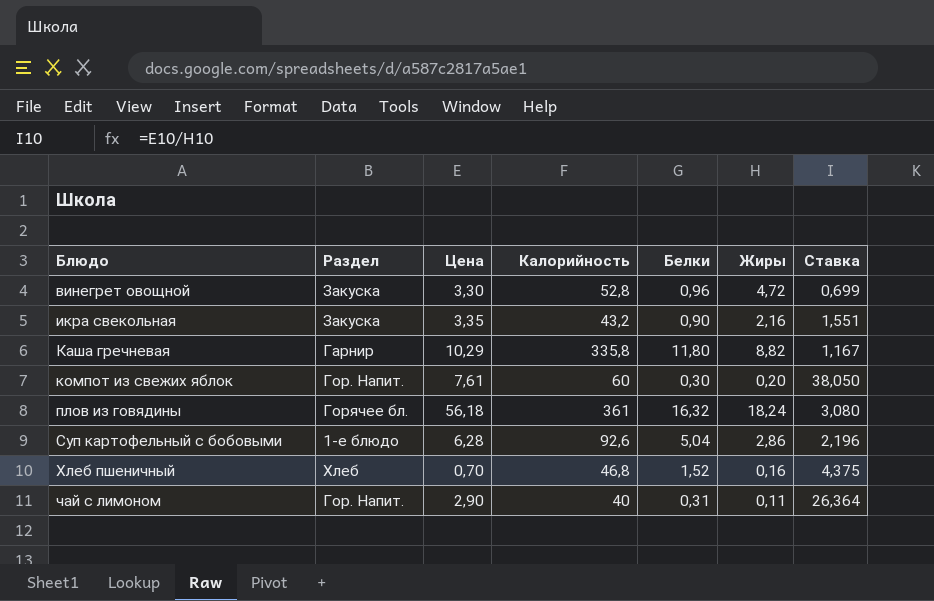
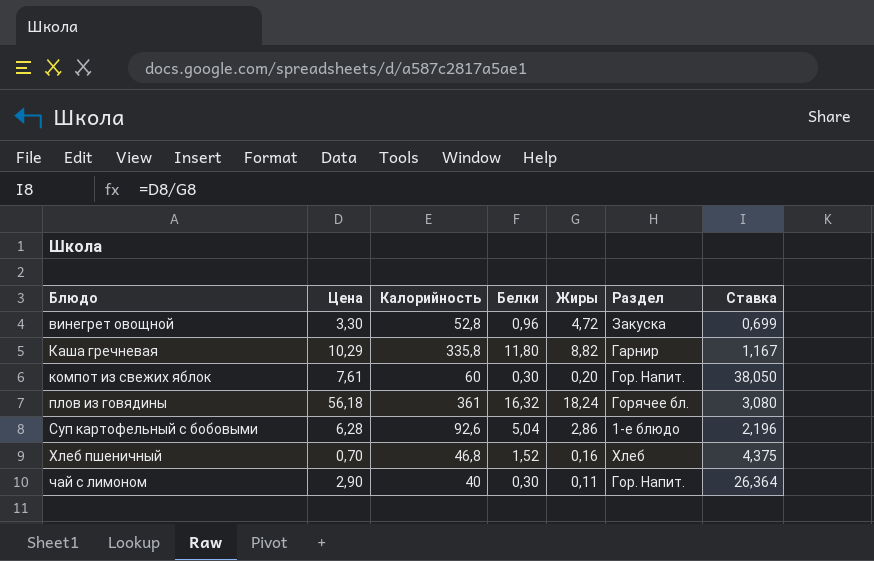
column Раздел | position: 2 -> 6
row икра свекольная: Закуска | 3,35 | 43,2 | 0,90 | 2,16 | 1,551 -> none
чай с лимоном | Белки: 0,31 -> 0,30

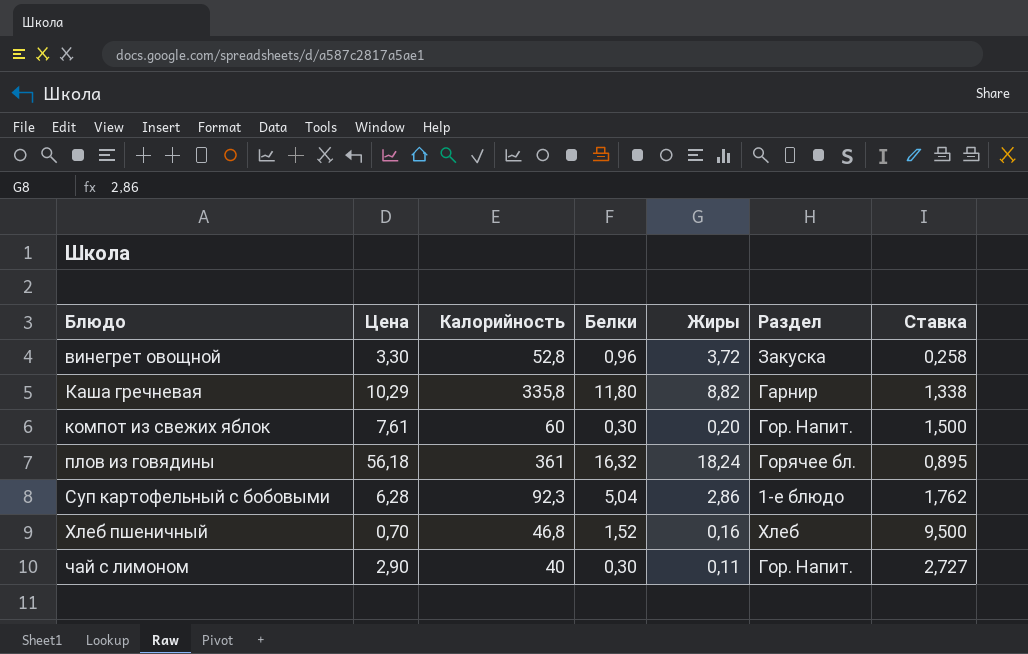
column Ставка | formula: [Цена] / [Жиры] -> [Белки] / [Жиры]
винегрет овощной | Жиры: 4,72 -> 3,72
Суп картофельный с бобовыми | Калорийность: 92,6 -> 92,3

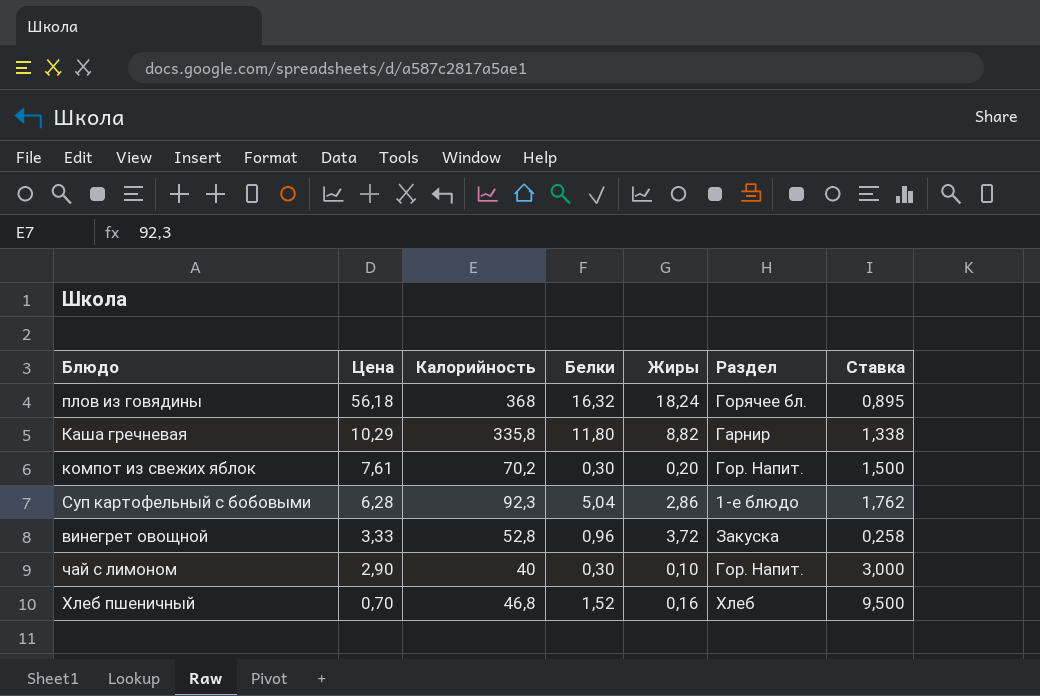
row order: Блюдо ascending -> Цена descending
плов из говядины | Калорийность: 361 -> 368
компот из свежих яблок | Калорийность: 60 -> 70,2
винегрет овощной | Цена: 3,30 -> 3,33
чай с лимоном | Жиры: 0,11 -> 0,10
чай с лимоном | Ставка: 2,727 -> 3,000

